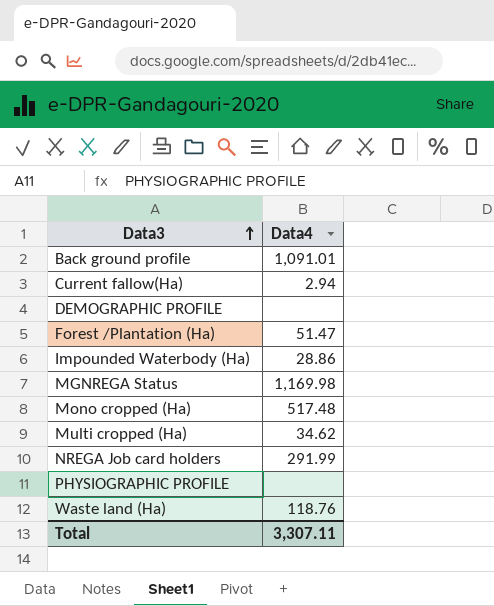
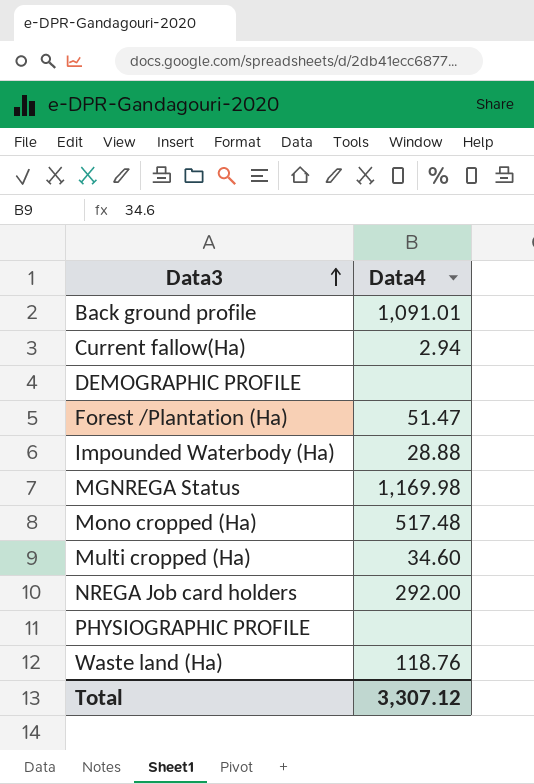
Impounded Waterbody (Ha) | Data4: 28.86 -> 28.88
Multi cropped (Ha) | Data4: 34.62 -> 34.60
NREGA Job card holders | Data4: 291.99 -> 292.00
Total | Data4: 3,307.11 -> 3,307.12

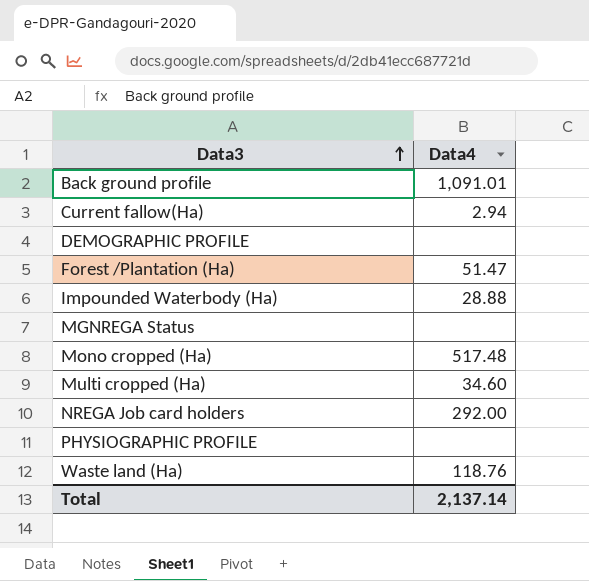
MGNREGA Status | Data4: 1,169.98 -> none
Total | Data4: 3,307.12 -> 2,137.14

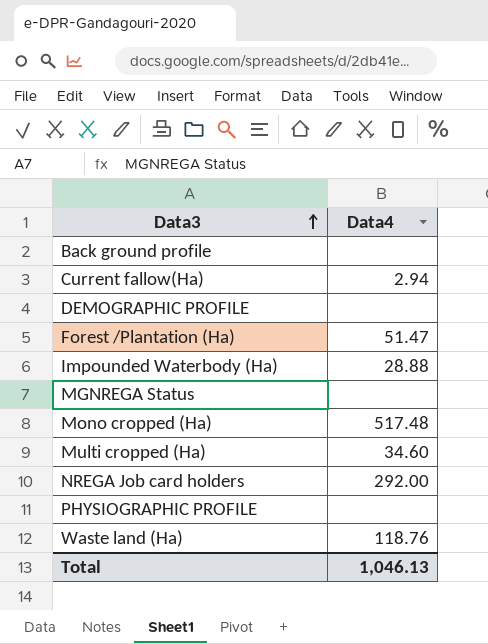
Back ground profile | Data4: 1,091.01 -> none
Total | Data4: 2,137.14 -> 1,046.13

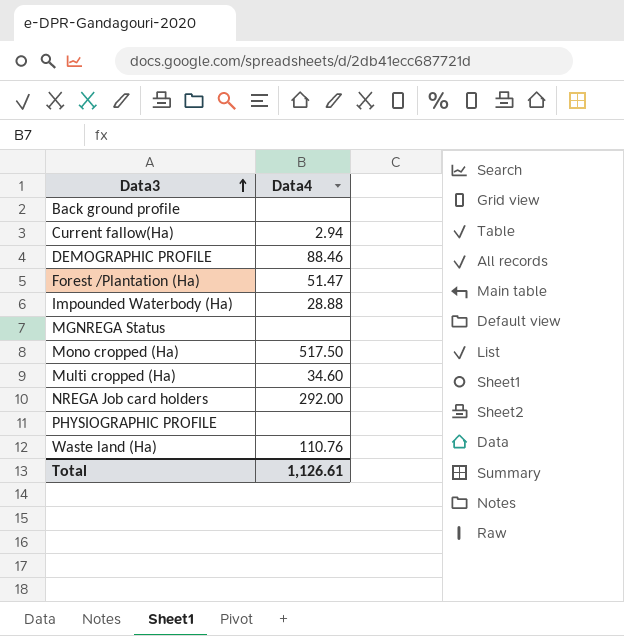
DEMOGRAPHIC PROFILE | Data4: none -> 88.46
Mono cropped (Ha) | Data4: 517.48 -> 517.50
Waste land (Ha) | Data4: 118.76 -> 110.76
Total | Data4: 1,046.13 -> 1,126.61

